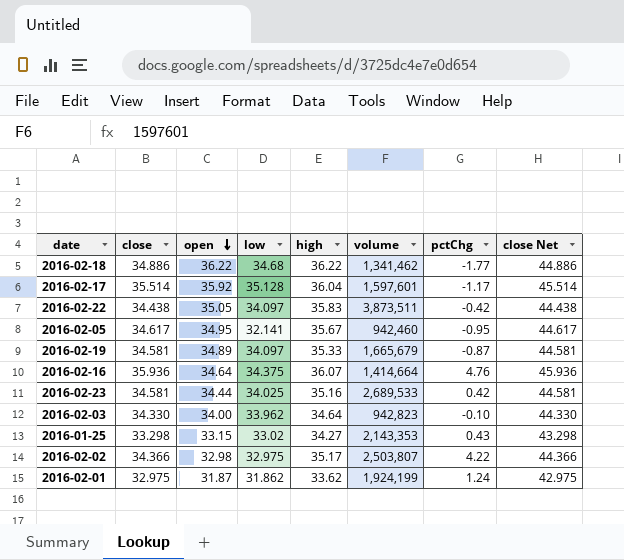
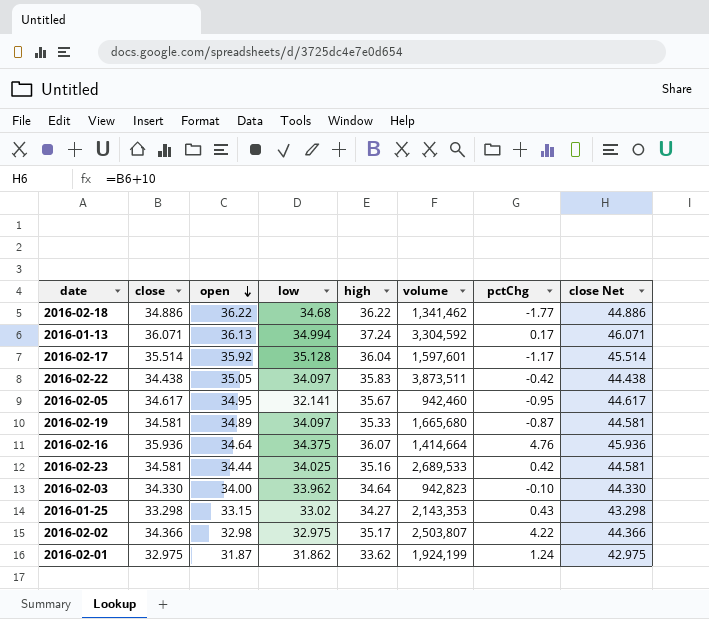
row 2016-01-13: none -> 36.071 | 36.13 | 34.994 | 37.24 | 3,304,592 | 0.17 | 46.071
2016-02-19 | volume: 1,665,679 -> 1,665,680

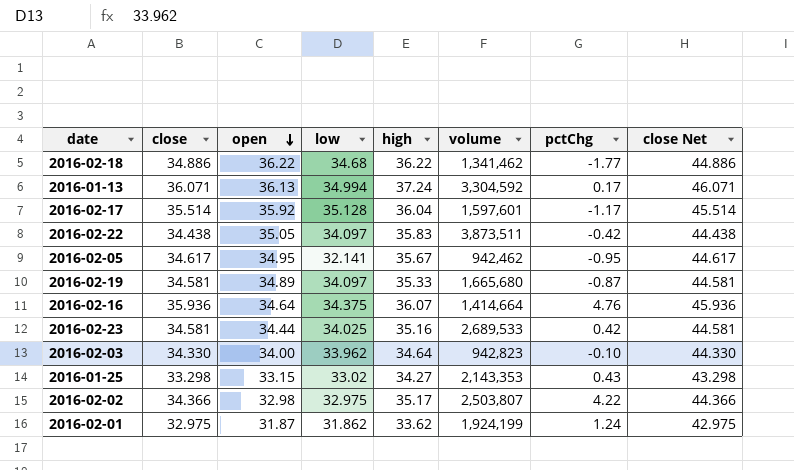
2016-02-05 | volume: 942,460 -> 942,462

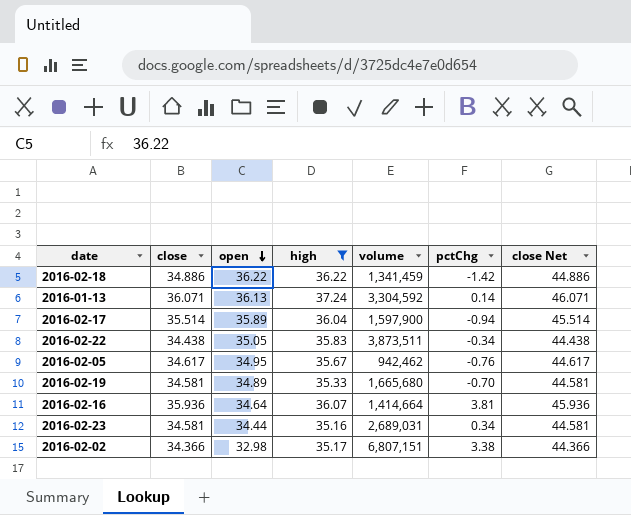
filter: none -> high >= 35.16
column low | position: 4 -> none
2016-02-18 | volume: 1,341,462 -> 1,341,459
2016-02-18 | pctChg: -1.77 -> -1.42
2016-01-13 | pctChg: 0.17 -> 0.14
2016-02-17 | open: 35.92 -> 35.89
2016-02-17 | volume: 1,597,601 -> 1,597,900
2016-02-17 | pctChg: -1.17 -> -0.94
2016-02-22 | pctChg: -0.42 -> -0.34
2016-02-05 | pctChg: -0.95 -> -0.76
2016-02-19 | pctChg: -0.87 -> -0.70
2016-02-16 | pctChg: 4.76 -> 3.81
2016-02-23 | volume: 2,689,533 -> 2,689,031
2016-02-23 | pctChg: 0.42 -> 0.34
2016-02-02 | volume: 2,503,807 -> 6,807,151
2016-02-02 | pctChg: 4.22 -> 3.38

